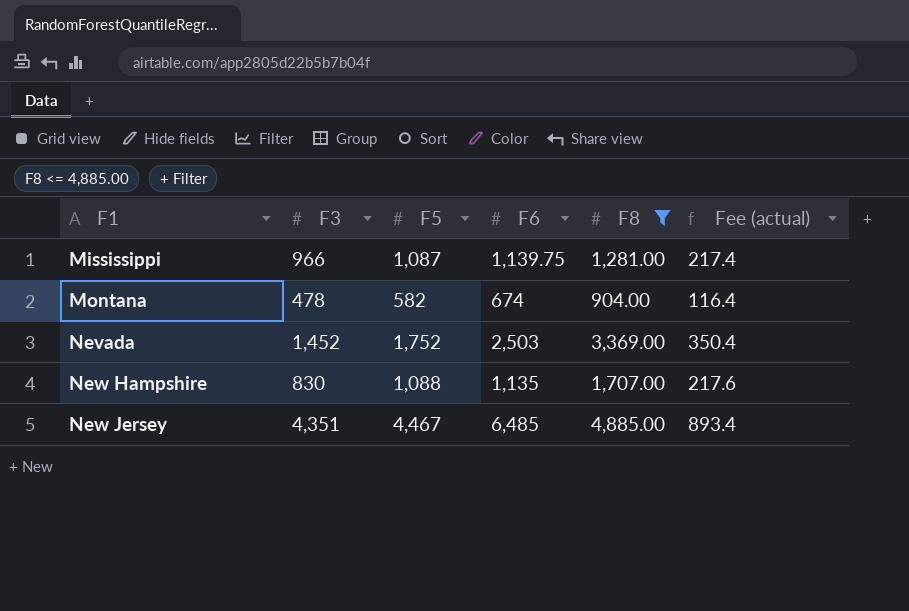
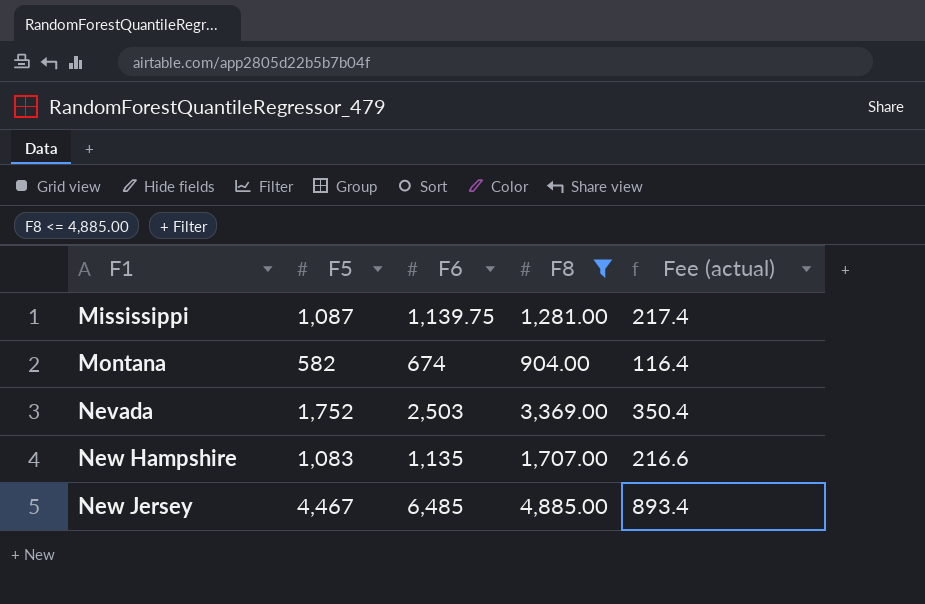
column F3 | position: 2 -> none
New Hampshire | F5: 1,088 -> 1,083
New Hampshire | Fee (actual): 217.6 -> 216.6

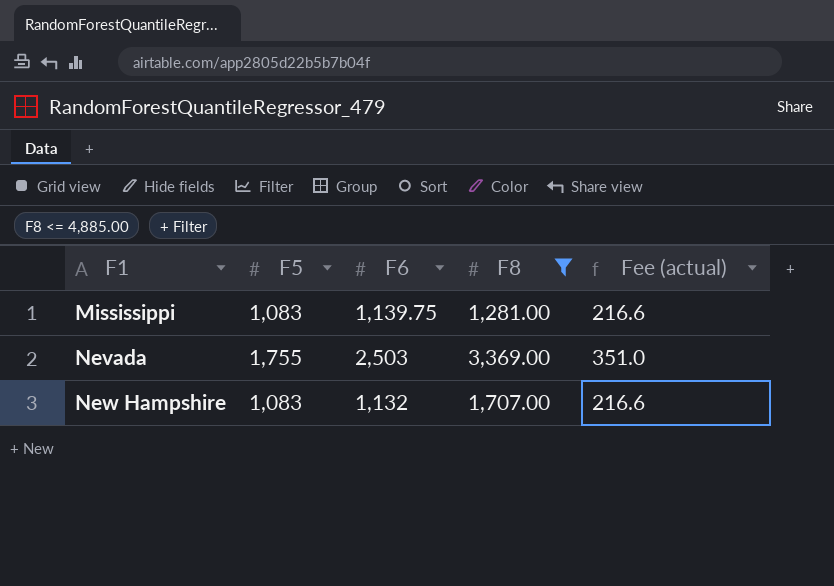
row Montana: 582 | 674 | 904.00 | 116.4 -> none
row New Jersey: 4,467 | 6,485 | 4,885.00 | 893.4 -> none
Mississippi | F5: 1,087 -> 1,083
Mississippi | Fee (actual): 217.4 -> 216.6
Nevada | F5: 1,752 -> 1,755
Nevada | Fee (actual): 350.4 -> 351.0
New Hampshire | F6: 1,135 -> 1,132

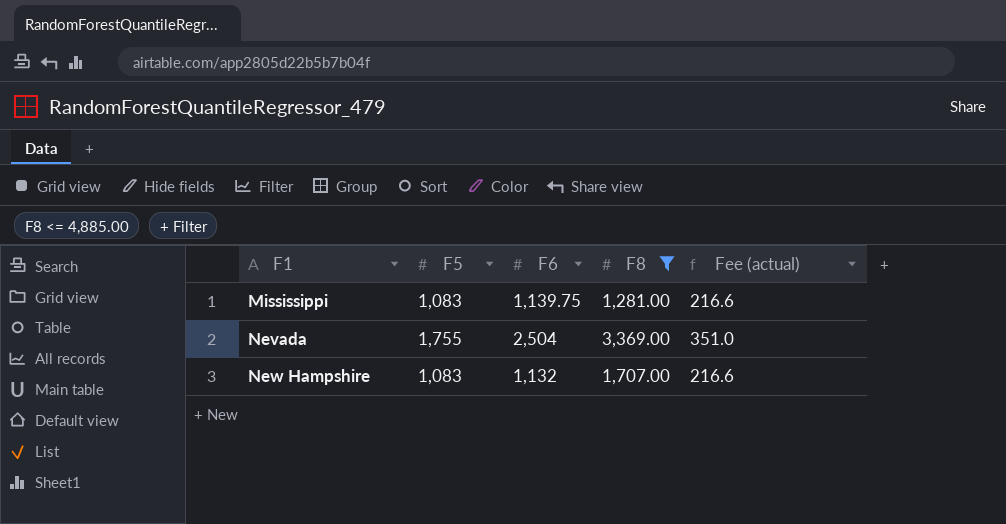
Nevada | F6: 2,503 -> 2,504

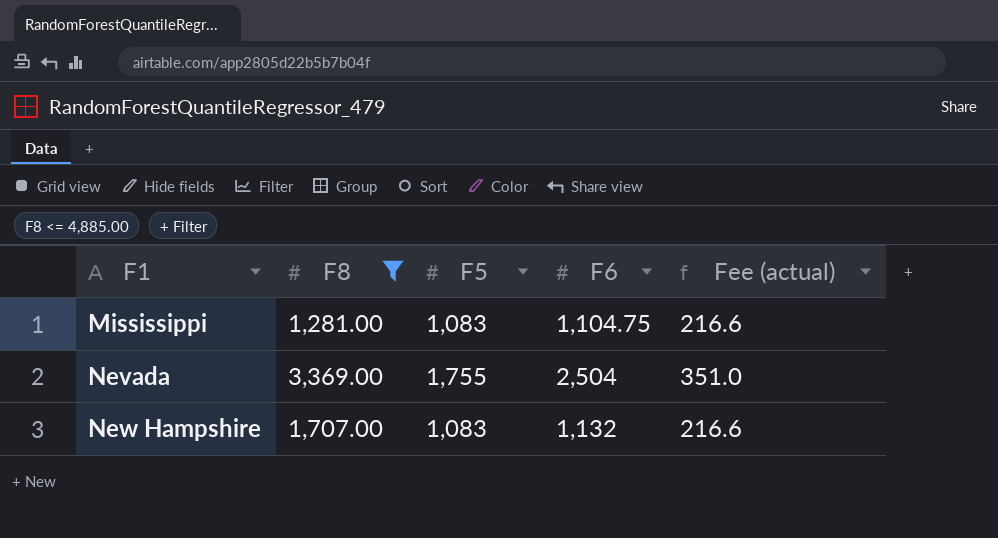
column F8 | position: 4 -> 2
Mississippi | F6: 1,139.75 -> 1,104.75

